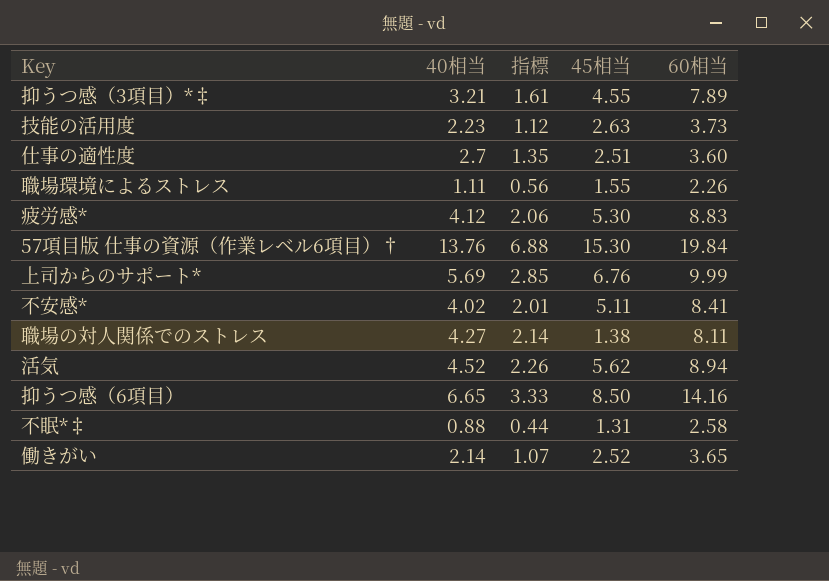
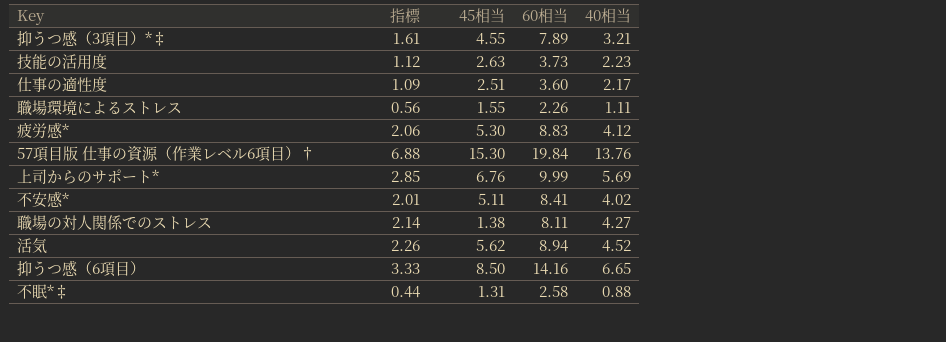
column 40相当 | position: 2 -> 5
row 働きがい: 2.14 | 1.07 | 2.52 | 3.65 -> none
仕事の適性度 | 指標: 1.35 -> 1.09
仕事の適性度 | 40相当: 2.7 -> 2.17

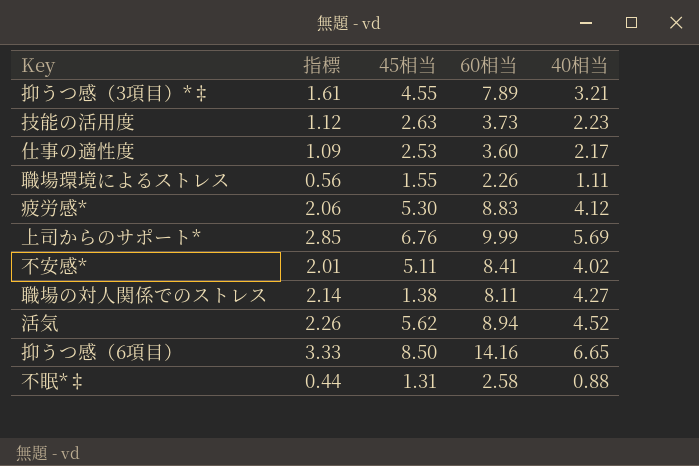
row 57項目版 仕事の資源（作業レベル6項目）†: 6.88 | 15.30 | 19.84 | 13.76 -> none
仕事の適性度 | 45相当: 2.51 -> 2.53

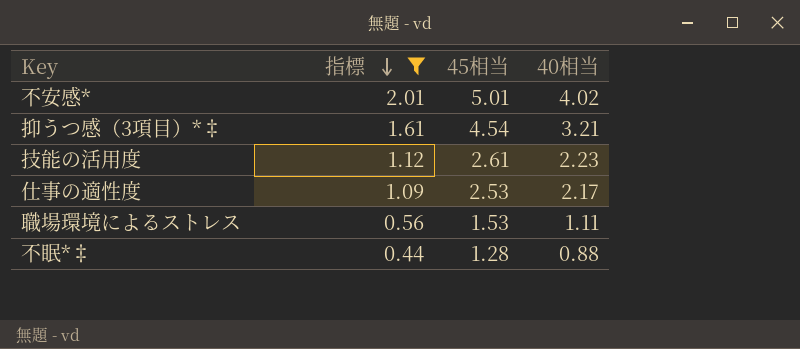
filter: none -> 指標 <= 2.01
row order: none -> 指標 descending
column 60相当 | position: 4 -> none
不安感* | 45相当: 5.11 -> 5.01
抑うつ感（3項目）*‡ | 45相当: 4.55 -> 4.54
技能の活用度 | 45相当: 2.63 -> 2.61
職場環境によるストレス | 45相当: 1.55 -> 1.53
不眠*‡ | 45相当: 1.31 -> 1.28

